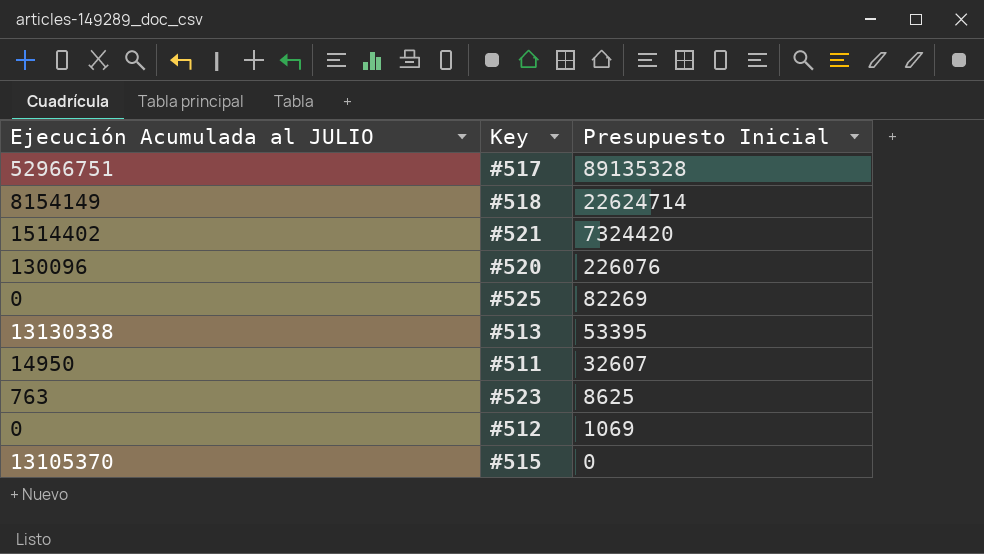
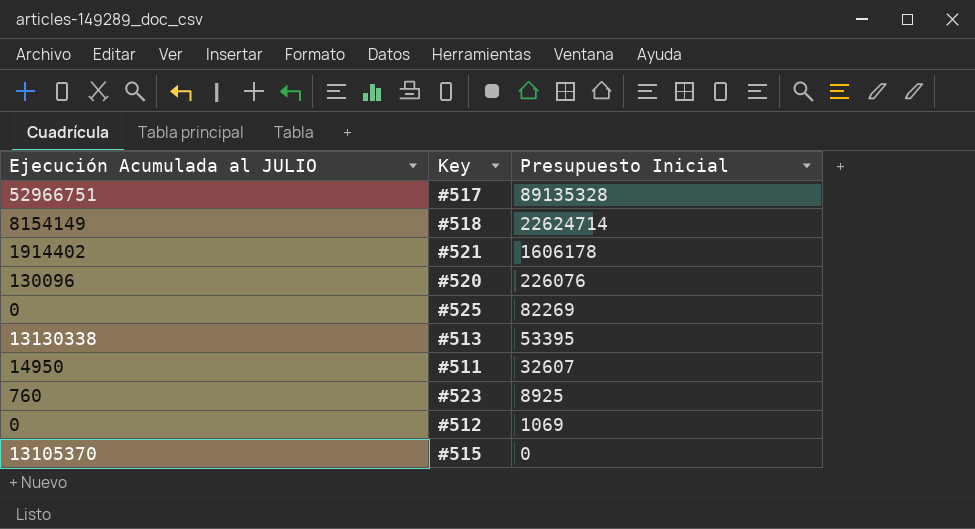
#521 | Ejecución Acumulada al JULIO: 1514402 -> 1914402
#521 | Presupuesto Inicial: 7324420 -> 1606178
#523 | Ejecución Acumulada al JULIO: 763 -> 760
#523 | Presupuesto Inicial: 8625 -> 8925

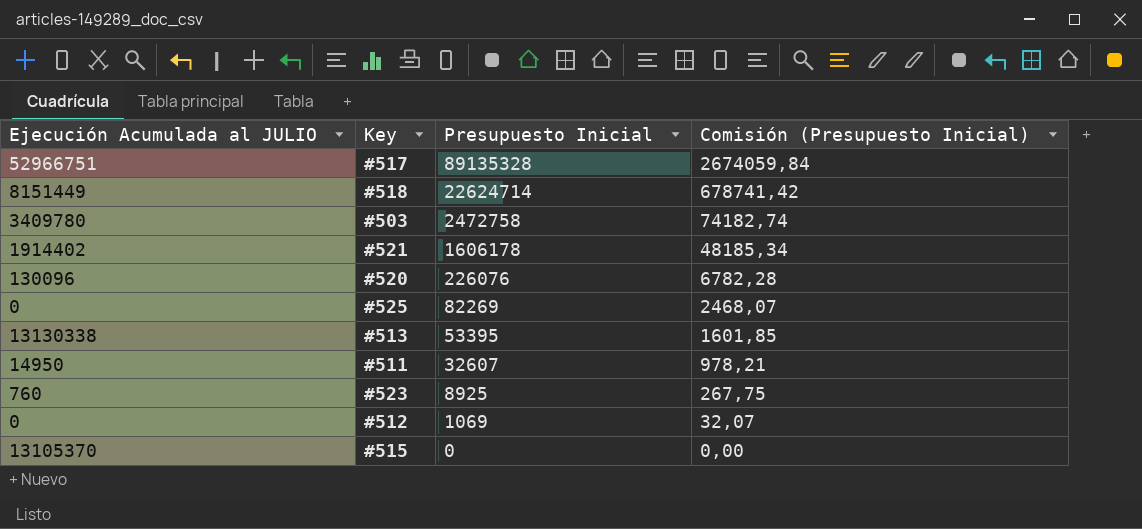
column Comisión (Presupuesto Inicial) | formula: none -> [Presupuesto Inicial] * 0,03
#518 | Ejecución Acumulada al JULIO: 8154149 -> 8151449
row #503: none -> 3409780 | 2472758 | 74182,74

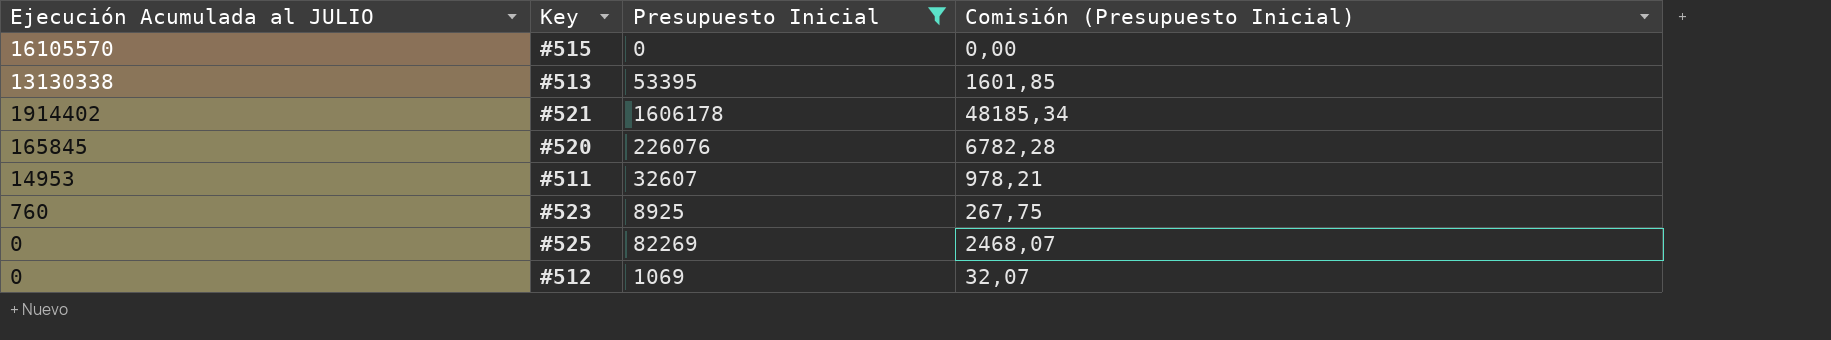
filter: none -> Presupuesto Inicial <= 1606178
row order: Presupuesto Inicial descending -> Ejecución Acumulada al JULIO descending
#515 | Ejecución Acumulada al JULIO: 13105370 -> 16105570
#520 | Ejecución Acumulada al JULIO: 130096 -> 165845
#511 | Ejecución Acumulada al JULIO: 14950 -> 14953

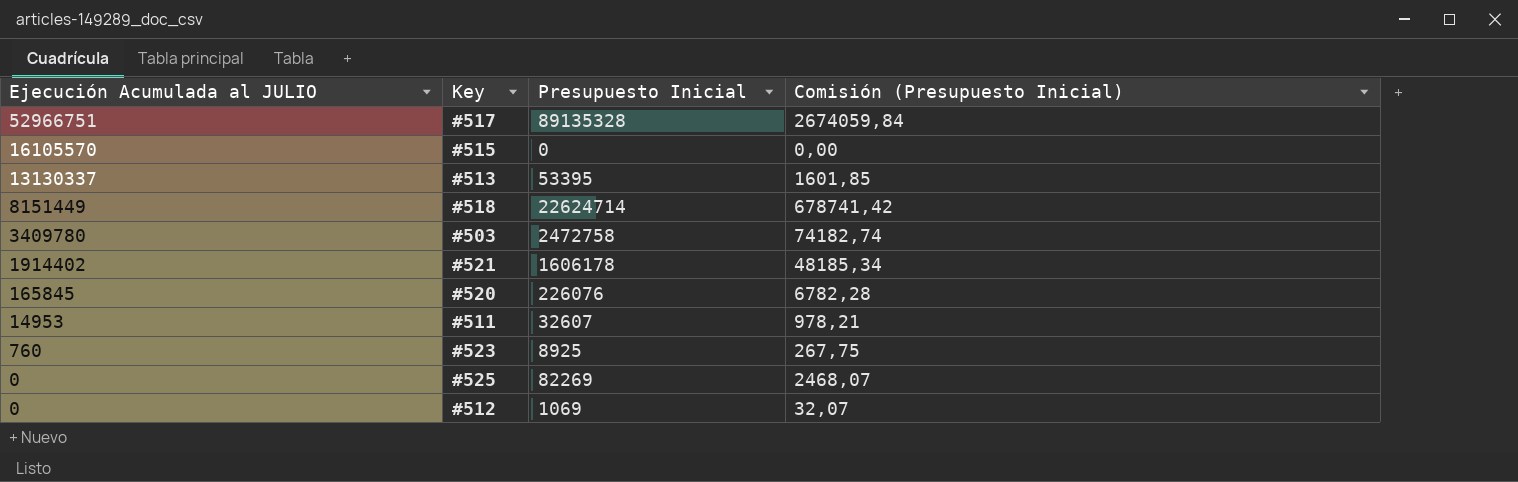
filter: Presupuesto Inicial <= 1606178 -> none
#513 | Ejecución Acumulada al JULIO: 13130338 -> 13130337

